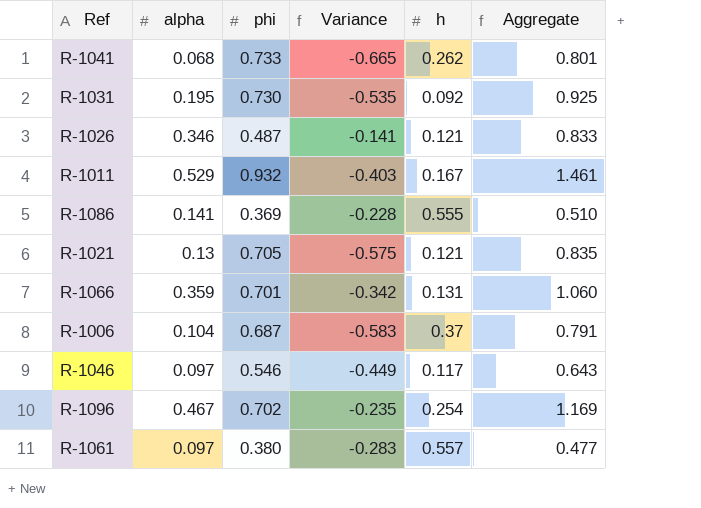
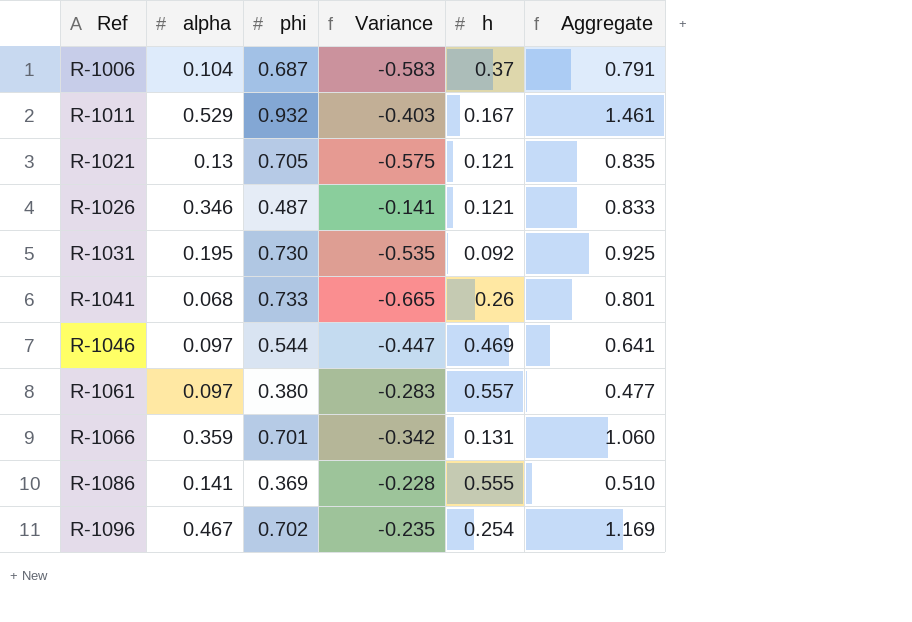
row order: none -> Ref ascending
R-1041 | h: 0.262 -> 0.26
R-1046 | phi: 0.546 -> 0.544
R-1046 | Variance: -0.449 -> -0.447
R-1046 | h: 0.117 -> 0.469
R-1046 | Aggregate: 0.643 -> 0.641

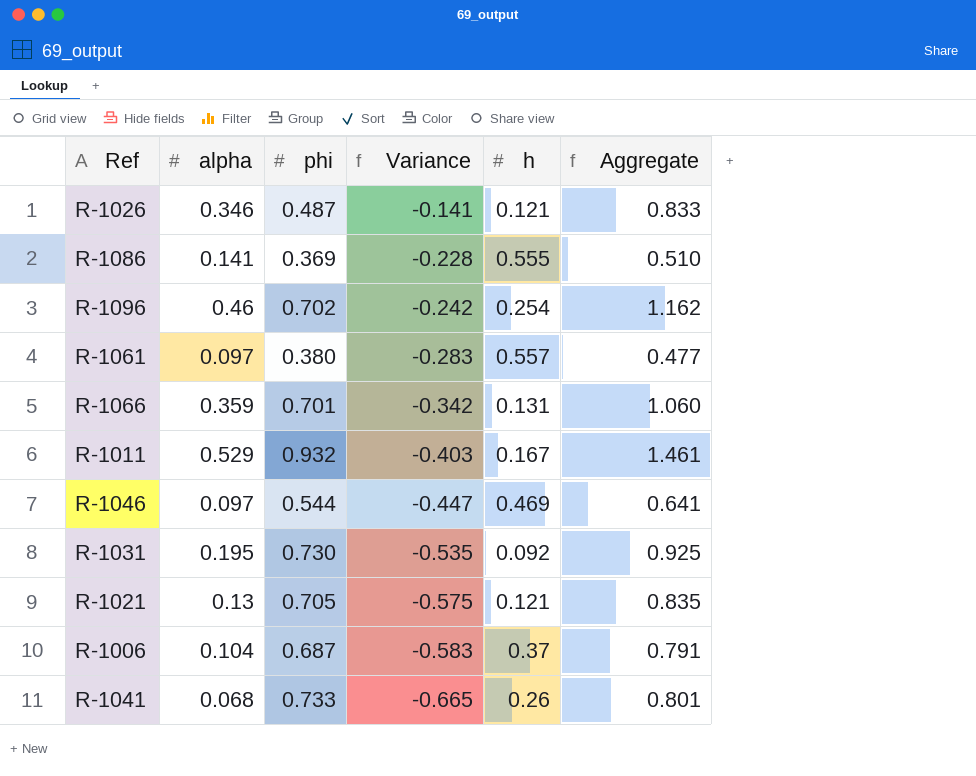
row order: Ref ascending -> Variance descending
R-1096 | alpha: 0.467 -> 0.46
R-1096 | Variance: -0.235 -> -0.242
R-1096 | Aggregate: 1.169 -> 1.162

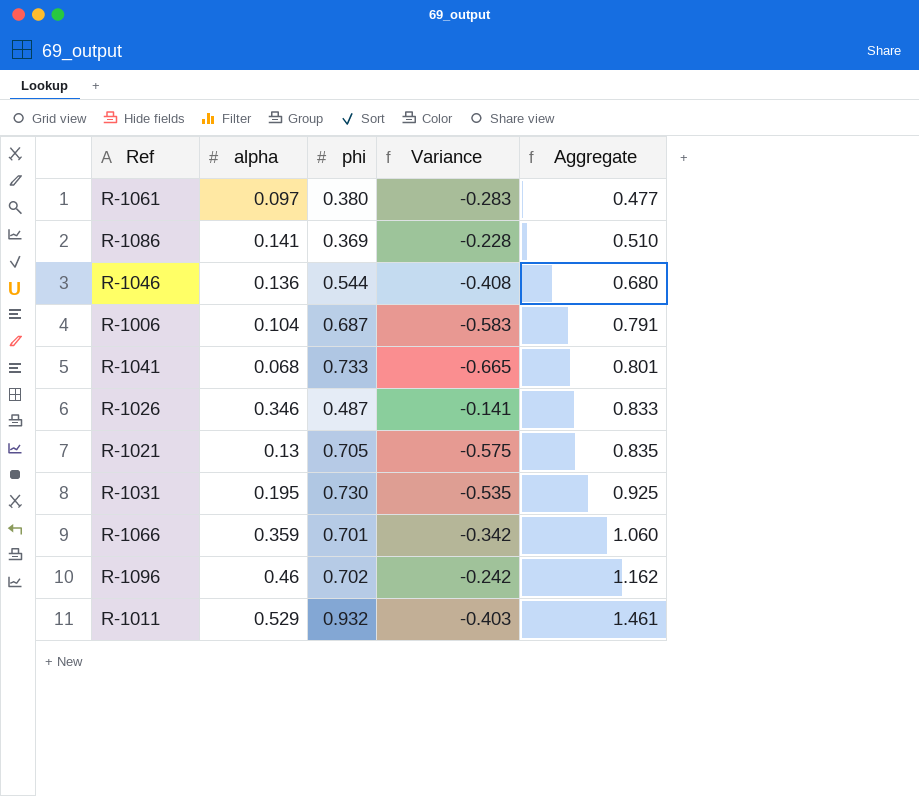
row order: Variance descending -> Aggregate ascending
column h | position: 5 -> none
R-1046 | alpha: 0.097 -> 0.136
R-1046 | Variance: -0.447 -> -0.408
R-1046 | Aggregate: 0.641 -> 0.680

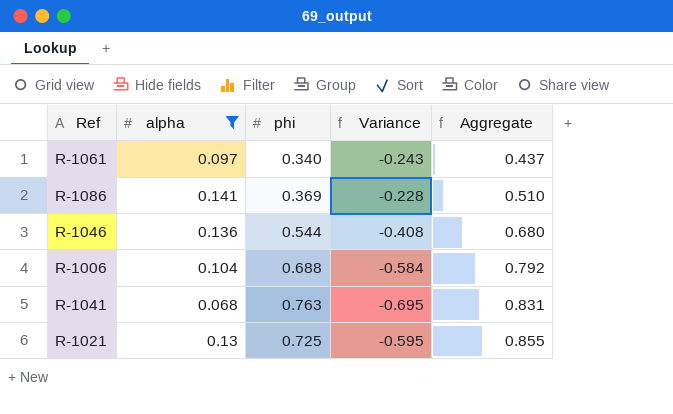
filter: none -> alpha <= 0.141
R-1061 | phi: 0.380 -> 0.340
R-1061 | Variance: -0.283 -> -0.243
R-1061 | Aggregate: 0.477 -> 0.437
R-1006 | phi: 0.687 -> 0.688
R-1006 | Variance: -0.583 -> -0.584
R-1006 | Aggregate: 0.791 -> 0.792
R-1041 | phi: 0.733 -> 0.763
R-1041 | Variance: -0.665 -> -0.695
R-1041 | Aggregate: 0.801 -> 0.831
R-1021 | phi: 0.705 -> 0.725
R-1021 | Variance: -0.575 -> -0.595
R-1021 | Aggregate: 0.835 -> 0.855

